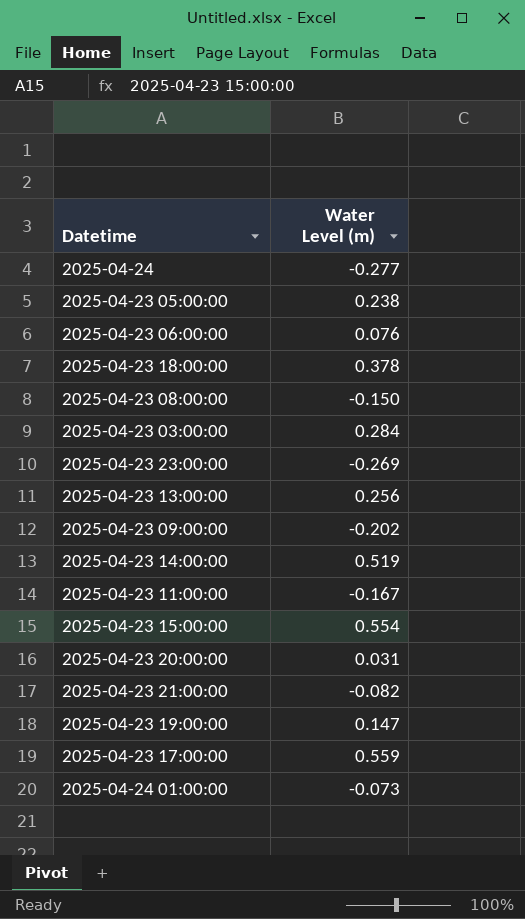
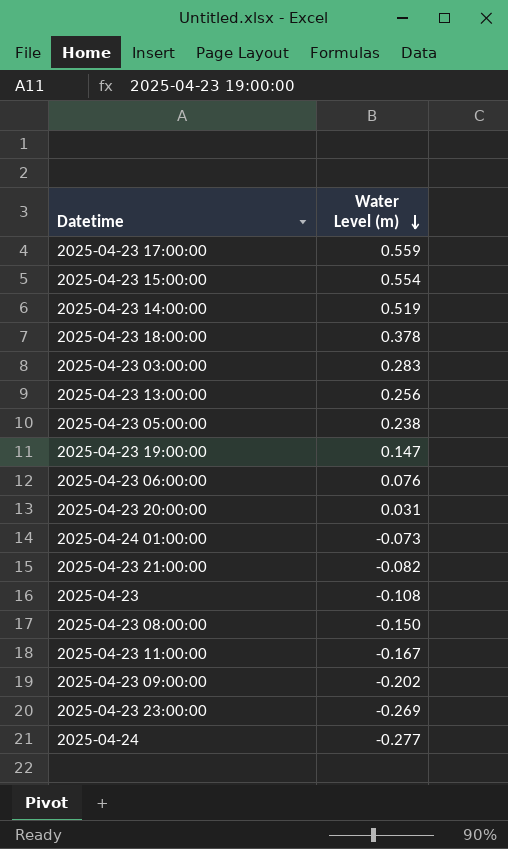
row order: none -> Water Level (m) descending
2025-04-23 03:00:00 | Water Level (m): 0.284 -> 0.283
row 2025-04-23: none -> -0.108

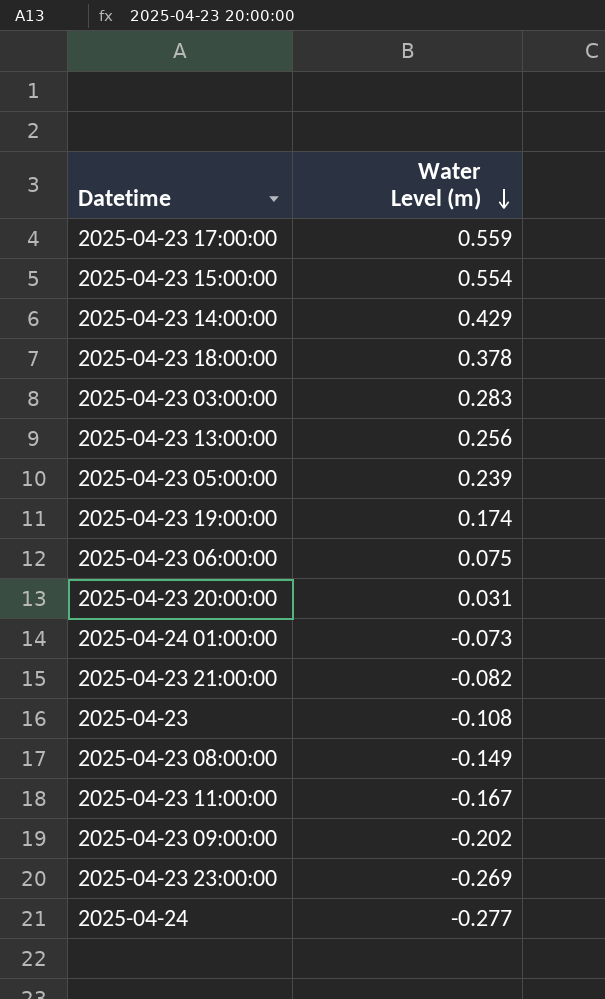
2025-04-23 14:00:00 | Water Level (m): 0.519 -> 0.429
2025-04-23 05:00:00 | Water Level (m): 0.238 -> 0.239
2025-04-23 19:00:00 | Water Level (m): 0.147 -> 0.174
2025-04-23 06:00:00 | Water Level (m): 0.076 -> 0.075
2025-04-23 08:00:00 | Water Level (m): -0.150 -> -0.149

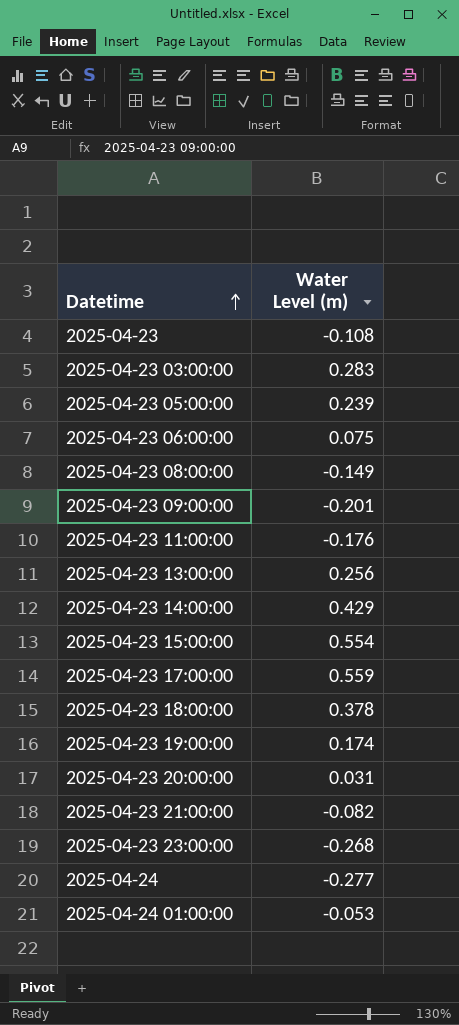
row order: Water Level (m) descending -> Datetime ascending
2025-04-23 09:00:00 | Water Level (m): -0.202 -> -0.201
2025-04-23 11:00:00 | Water Level (m): -0.167 -> -0.176
2025-04-23 23:00:00 | Water Level (m): -0.269 -> -0.268
2025-04-24 01:00:00 | Water Level (m): -0.073 -> -0.053

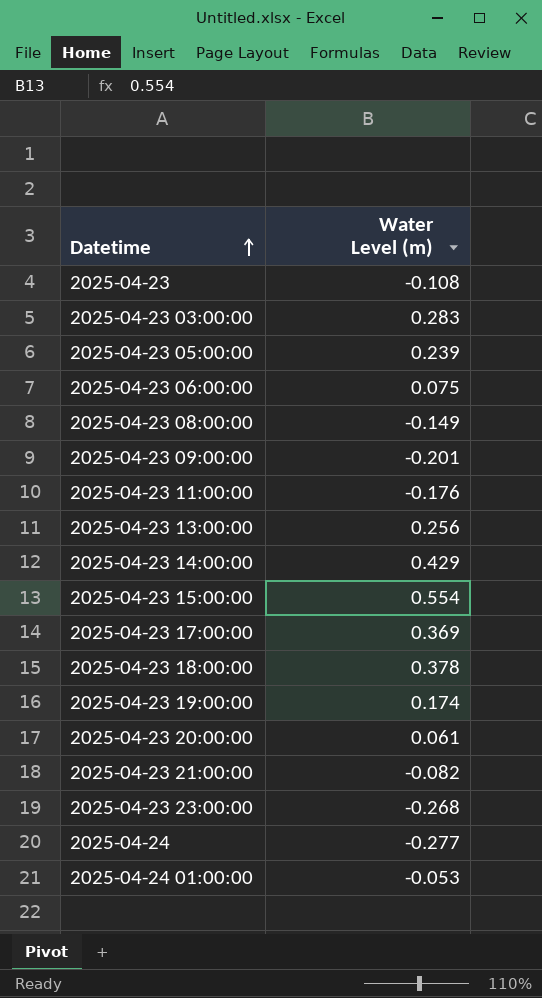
2025-04-23 17:00:00 | Water Level (m): 0.559 -> 0.369
2025-04-23 20:00:00 | Water Level (m): 0.031 -> 0.061

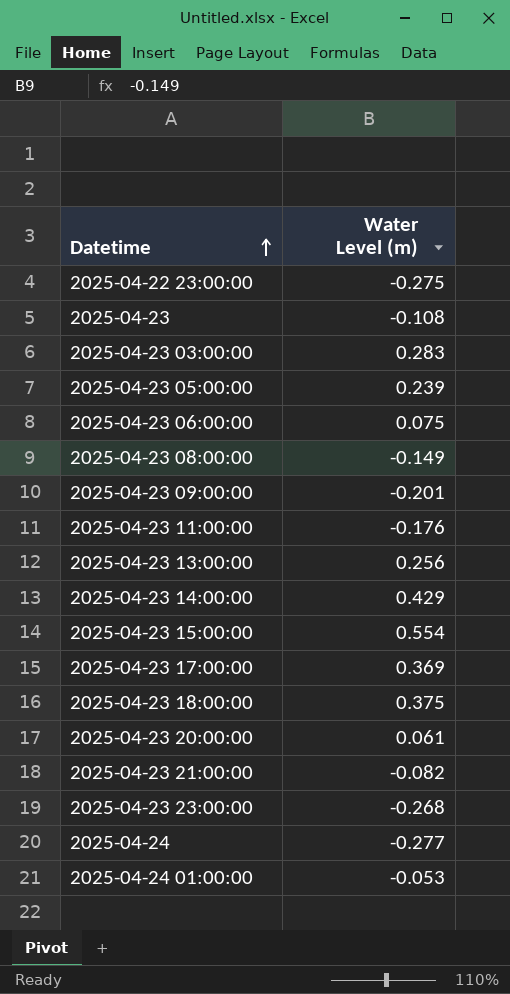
row 2025-04-23 19:00:00: 0.174 -> none
row 2025-04-22 23:00:00: none -> -0.275
2025-04-23 18:00:00 | Water Level (m): 0.378 -> 0.375

